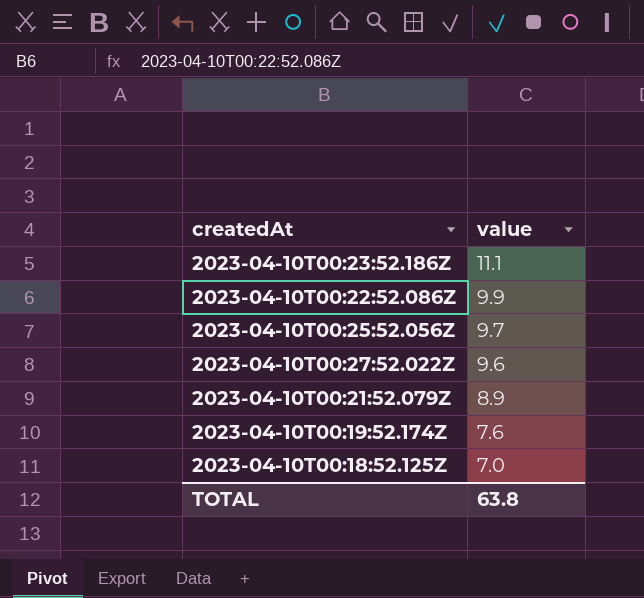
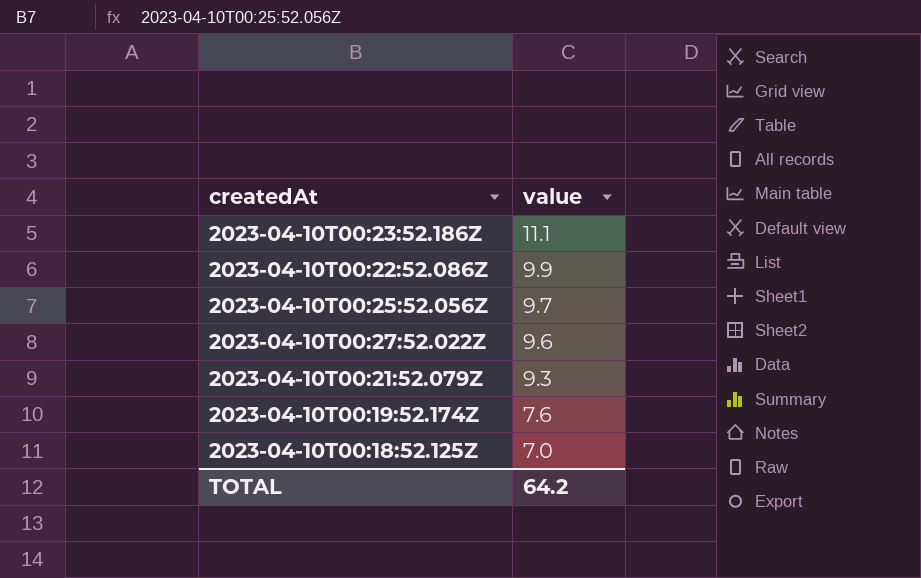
2023-04-10T00:21:52.079Z | value: 8.9 -> 9.3
TOTAL | value: 63.8 -> 64.2

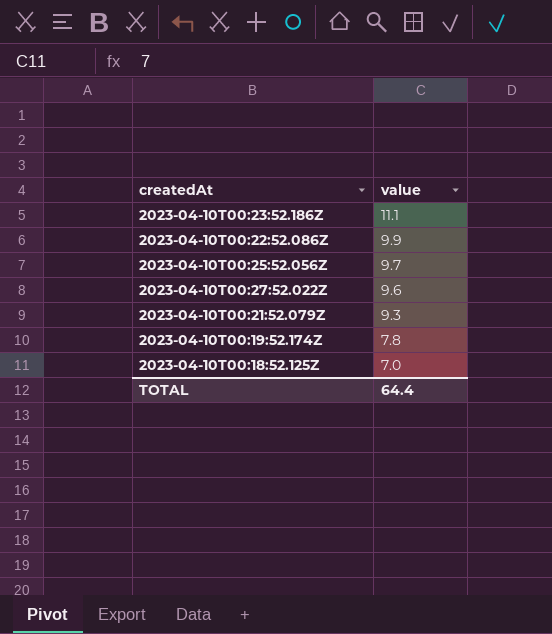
2023-04-10T00:19:52.174Z | value: 7.6 -> 7.8
TOTAL | value: 64.2 -> 64.4

